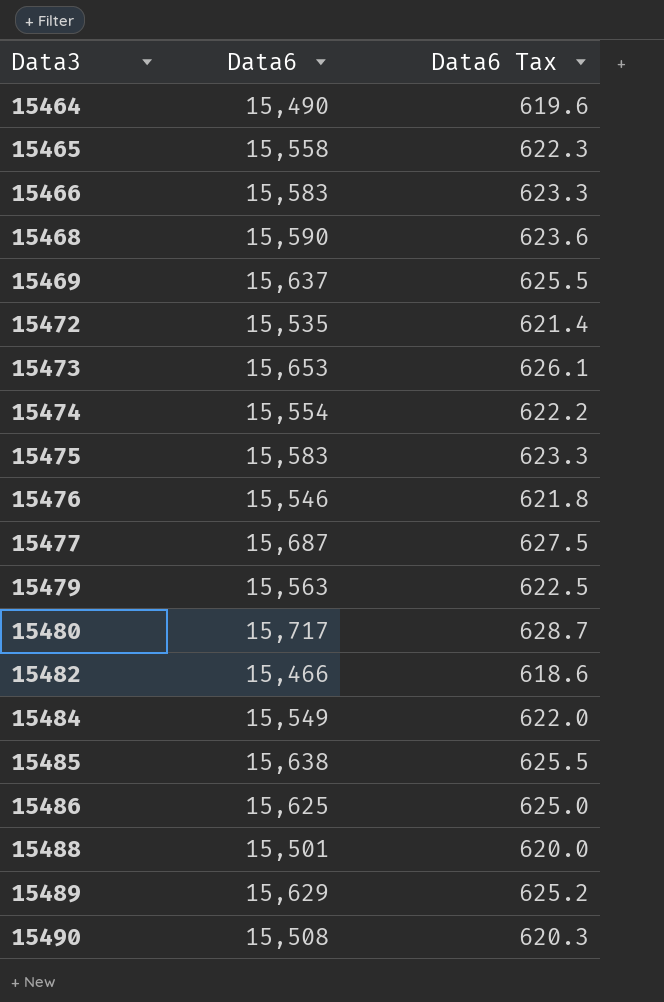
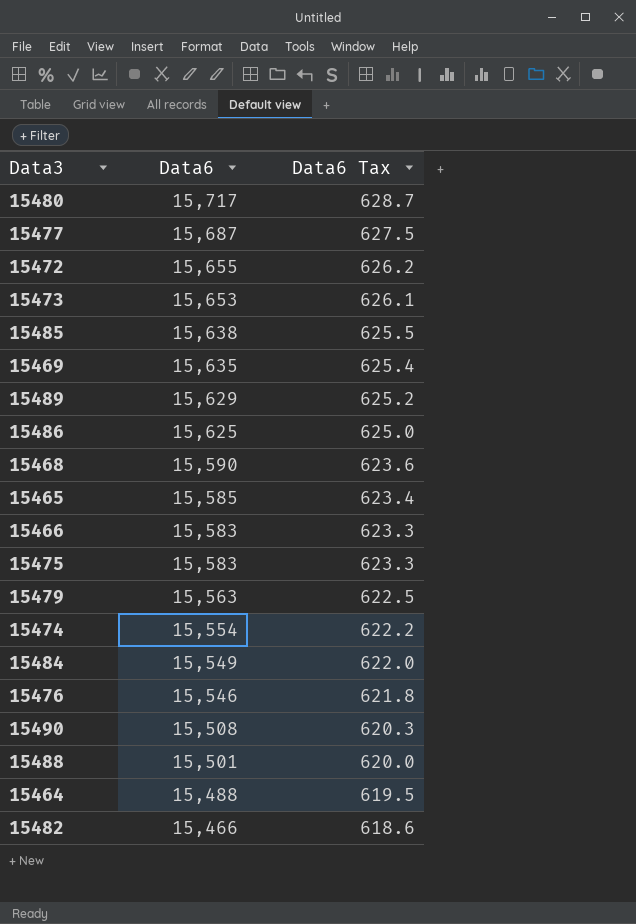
row order: Data3 ascending -> Data6 descending
15472 | Data6: 15,535 -> 15,655
15472 | Data6 Tax: 621.4 -> 626.2
15469 | Data6: 15,637 -> 15,635
15469 | Data6 Tax: 625.5 -> 625.4
15465 | Data6: 15,558 -> 15,585
15465 | Data6 Tax: 622.3 -> 623.4
15464 | Data6: 15,490 -> 15,488
15464 | Data6 Tax: 619.6 -> 619.5

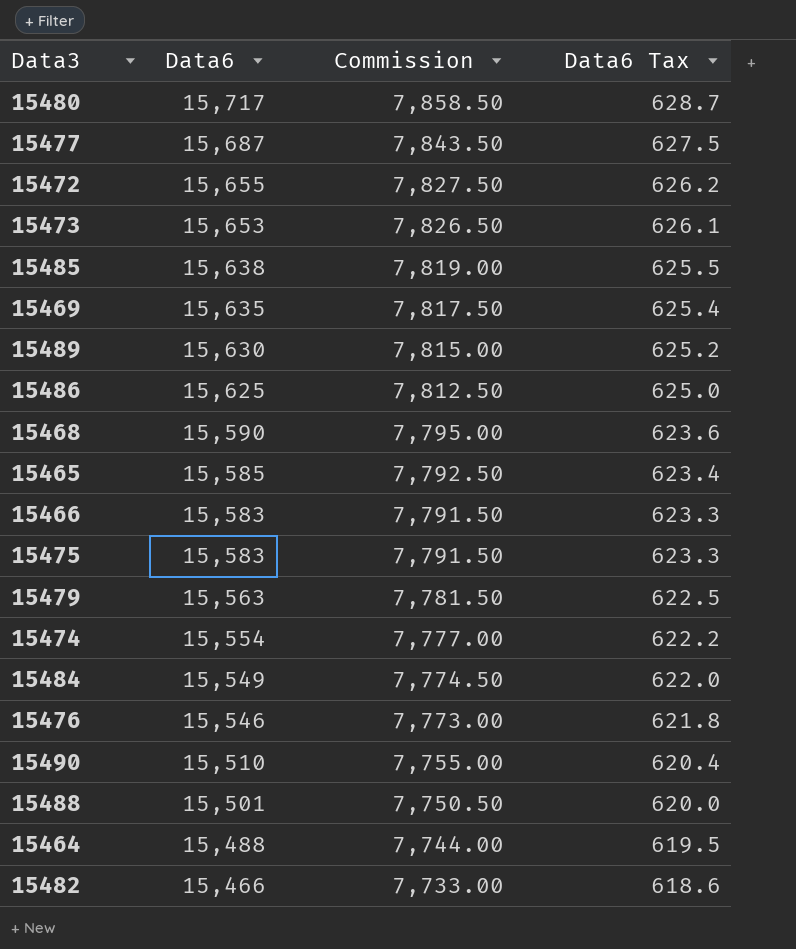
column Commission | formula: none -> [Data6] * 0.5
15489 | Data6: 15,629 -> 15,630
15490 | Data6: 15,508 -> 15,510
15490 | Data6 Tax: 620.3 -> 620.4

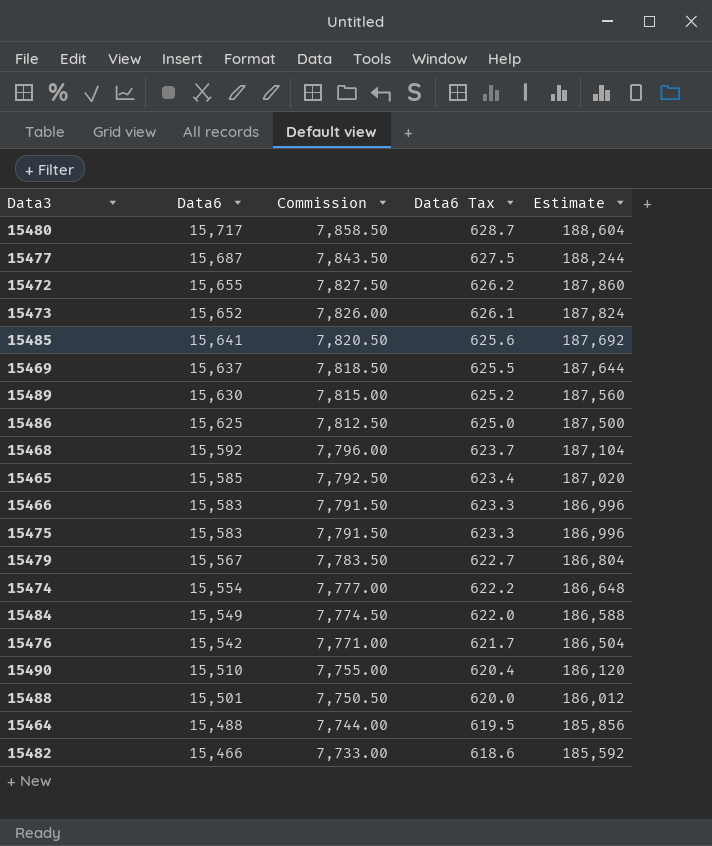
column Estimate | formula: none -> [Data6] * 12
15473 | Data6: 15,653 -> 15,652
15473 | Commission: 7,826.50 -> 7,826.00
15485 | Data6: 15,638 -> 15,641
15485 | Commission: 7,819.00 -> 7,820.50
15485 | Data6 Tax: 625.5 -> 625.6
15469 | Data6: 15,635 -> 15,637
15469 | Commission: 7,817.50 -> 7,818.50
15469 | Data6 Tax: 625.4 -> 625.5
15468 | Data6: 15,590 -> 15,592
15468 | Commission: 7,795.00 -> 7,796.00
15468 | Data6 Tax: 623.6 -> 623.7
15479 | Data6: 15,563 -> 15,567
15479 | Commission: 7,781.50 -> 7,783.50
15479 | Data6 Tax: 622.5 -> 622.7
15476 | Data6: 15,546 -> 15,542
15476 | Commission: 7,773.00 -> 7,771.00
15476 | Data6 Tax: 621.8 -> 621.7

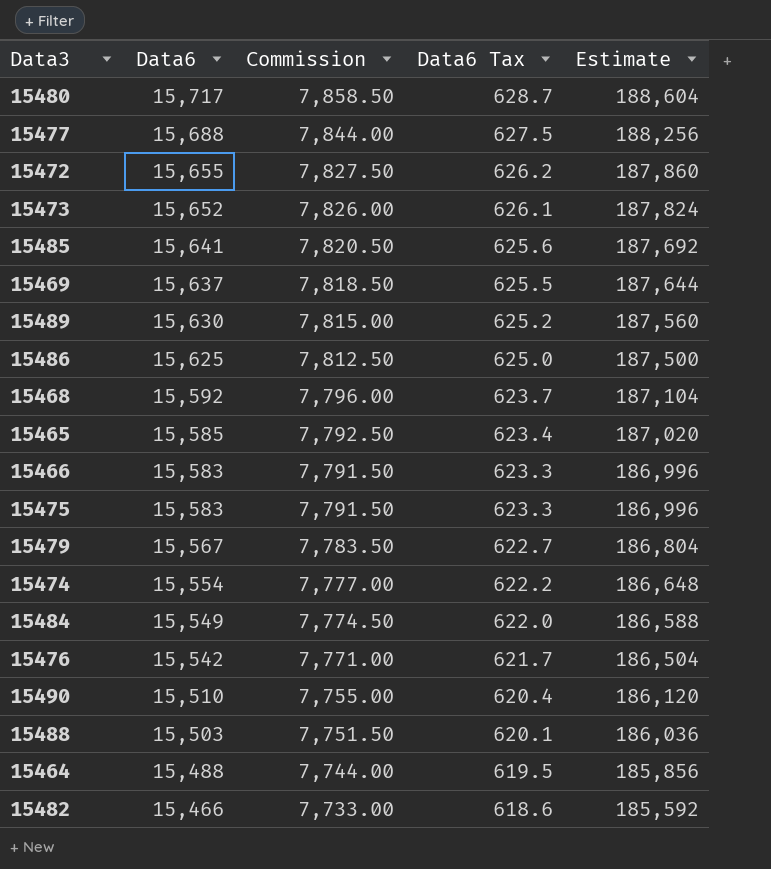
15477 | Data6: 15,687 -> 15,688
15477 | Commission: 7,843.50 -> 7,844.00
15477 | Estimate: 188,244 -> 188,256
15488 | Data6: 15,501 -> 15,503
15488 | Commission: 7,750.50 -> 7,751.50
15488 | Data6 Tax: 620.0 -> 620.1
15488 | Estimate: 186,012 -> 186,036

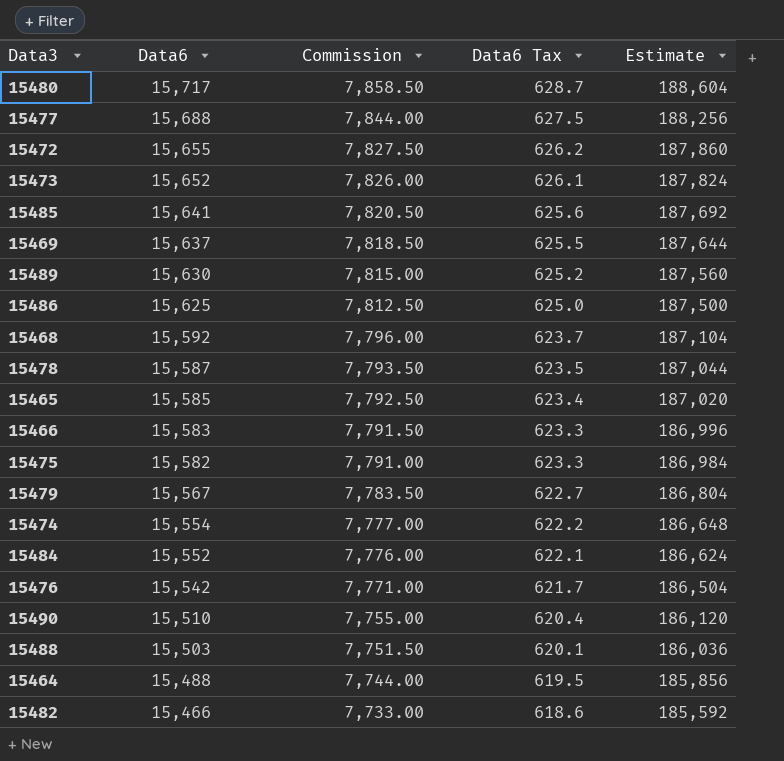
row 15478: none -> 15,587 | 7,793.50 | 623.5 | 187,044
15475 | Data6: 15,583 -> 15,582
15475 | Commission: 7,791.50 -> 7,791.00
15475 | Estimate: 186,996 -> 186,984
15484 | Data6: 15,549 -> 15,552
15484 | Commission: 7,774.50 -> 7,776.00
15484 | Data6 Tax: 622.0 -> 622.1
15484 | Estimate: 186,588 -> 186,624

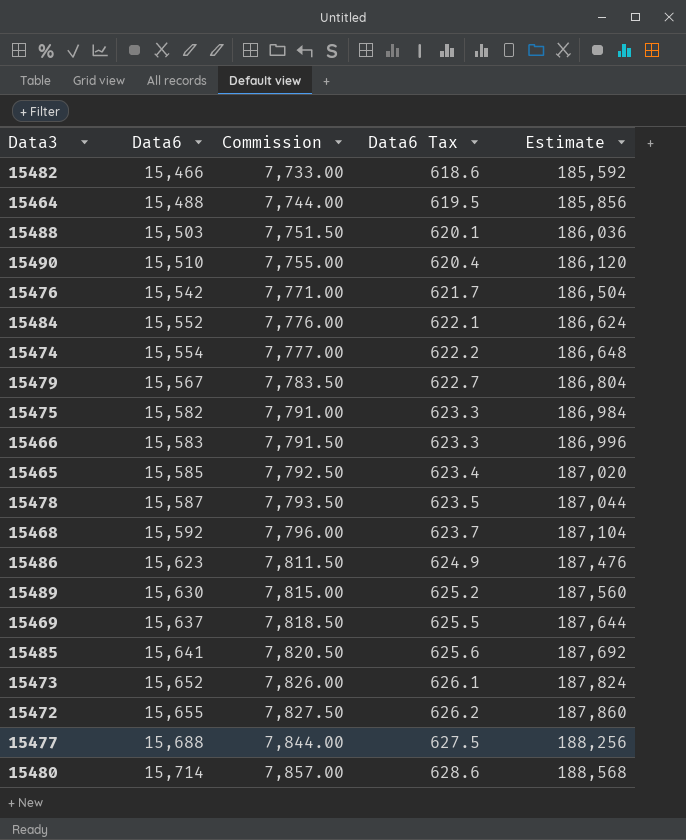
row order: Data6 descending -> Data6 ascending
15486 | Data6: 15,625 -> 15,623
15486 | Commission: 7,812.50 -> 7,811.50
15486 | Data6 Tax: 625.0 -> 624.9
15486 | Estimate: 187,500 -> 187,476
15480 | Data6: 15,717 -> 15,714
15480 | Commission: 7,858.50 -> 7,857.00
15480 | Data6 Tax: 628.7 -> 628.6
15480 | Estimate: 188,604 -> 188,568

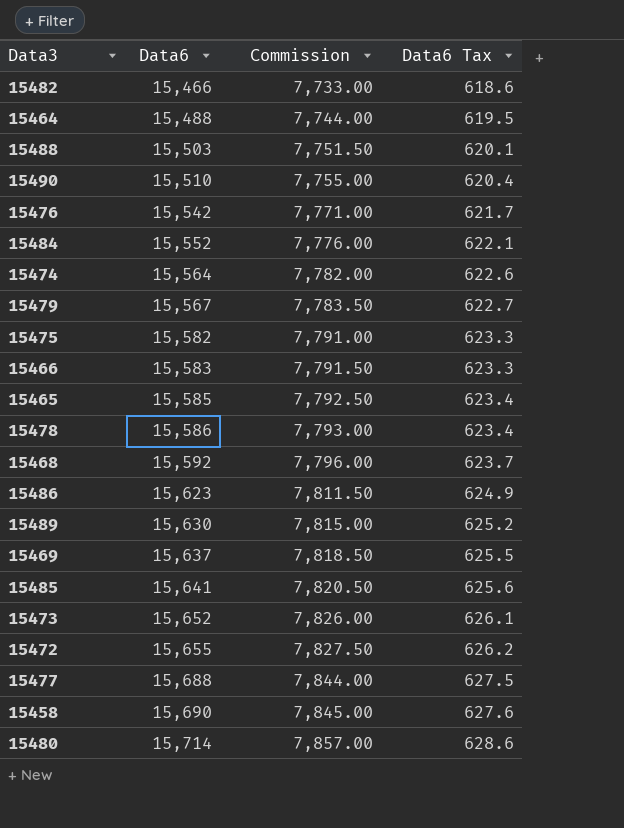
column Estimate | formula: [Data6] * 12 -> none
15474 | Data6: 15,554 -> 15,564
15474 | Commission: 7,777.00 -> 7,782.00
15474 | Data6 Tax: 622.2 -> 622.6
15478 | Data6: 15,587 -> 15,586
15478 | Commission: 7,793.50 -> 7,793.00
15478 | Data6 Tax: 623.5 -> 623.4
row 15458: none -> 15,690 | 7,845.00 | 627.6

